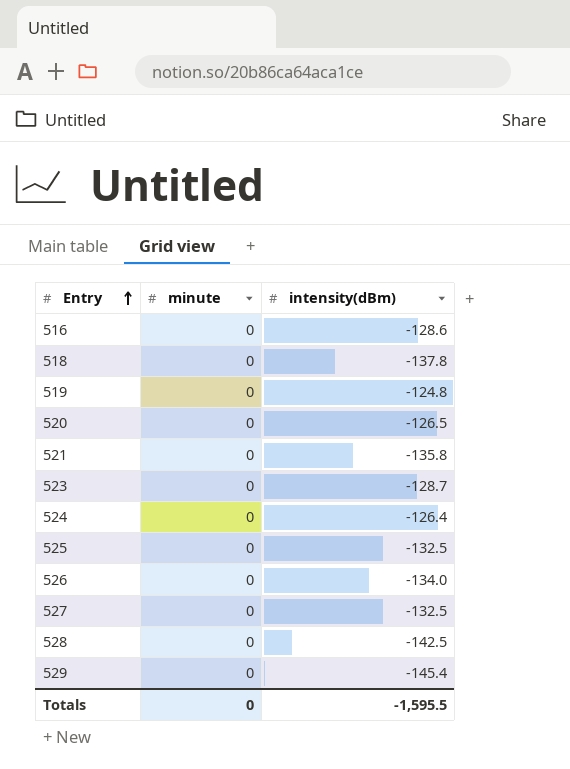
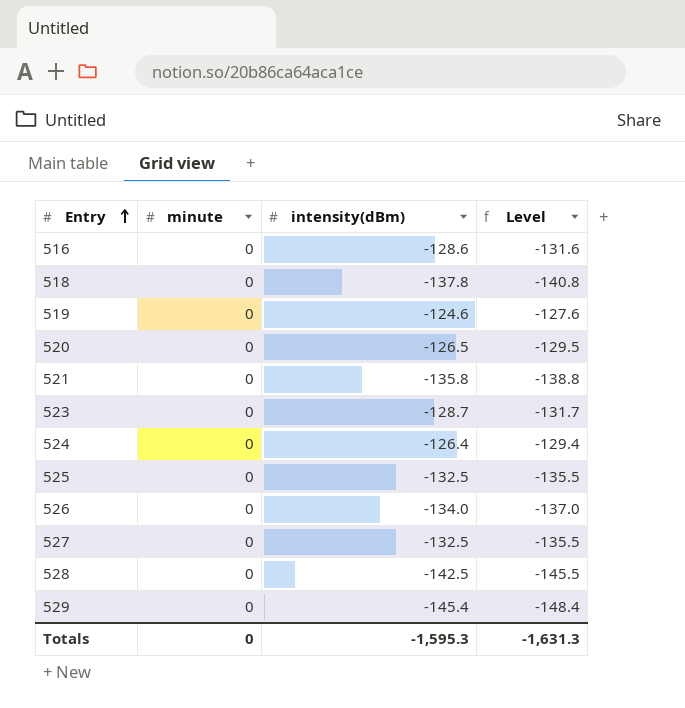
column Level | formula: none -> [intensity(dBm)] - 3
519 | intensity(dBm): -124.8 -> -124.6
Totals | intensity(dBm): -1,595.5 -> -1,595.3

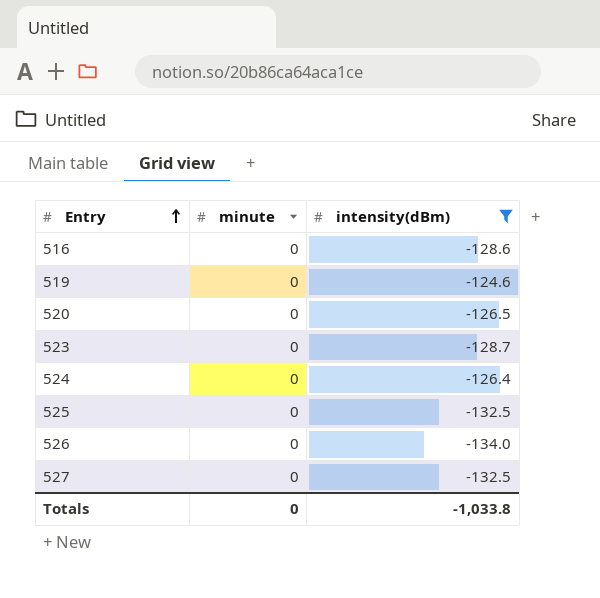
filter: none -> intensity(dBm) >= -134.0
column Level | formula: [intensity(dBm)] - 3 -> none
Totals | intensity(dBm): -1,595.3 -> -1,033.8

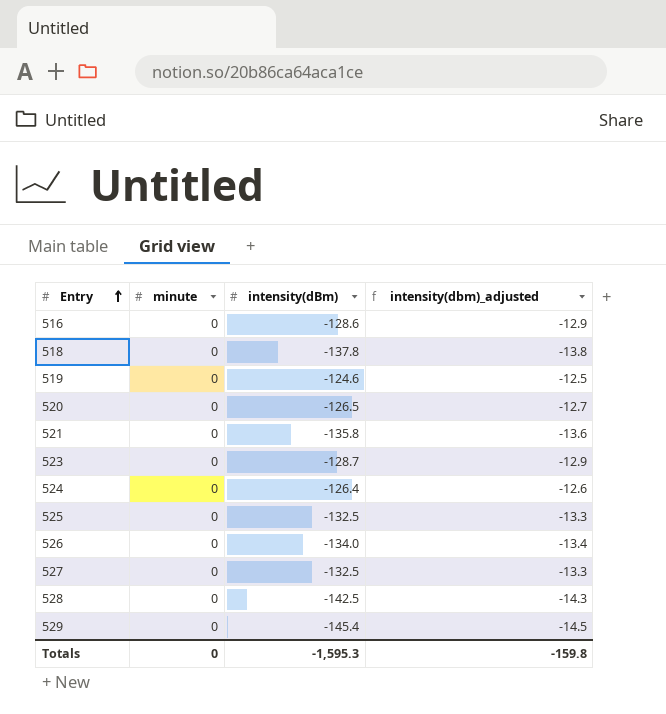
filter: intensity(dBm) >= -134.0 -> none
column intensity(dbm)_adjusted | formula: none -> [intensity(dBm)] * 0.1
Totals | intensity(dBm): -1,033.8 -> -1,595.3

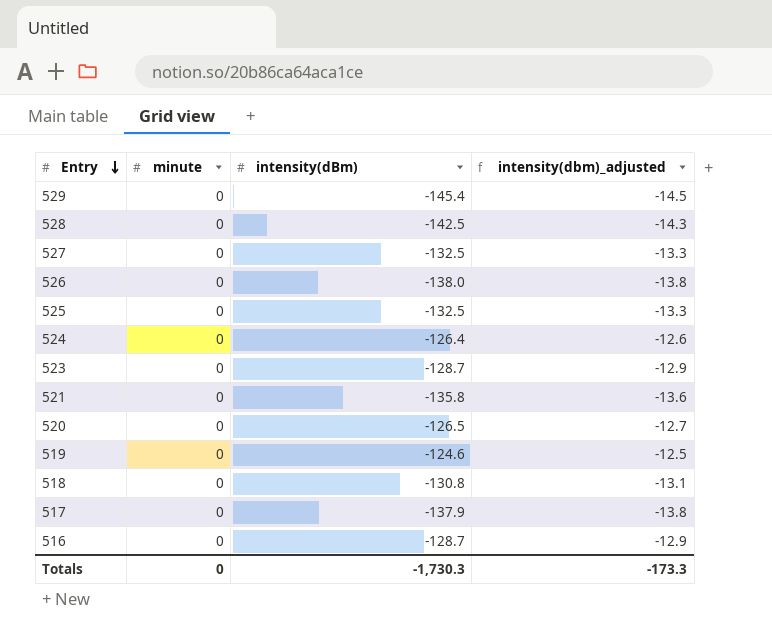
row order: Entry ascending -> Entry descending
526 | intensity(dBm): -134.0 -> -138.0
526 | intensity(dbm)_adjusted: -13.4 -> -13.8
518 | intensity(dBm): -137.8 -> -130.8
518 | intensity(dbm)_adjusted: -13.8 -> -13.1
row 517: none -> 0 | -137.9 | -13.8
516 | intensity(dBm): -128.6 -> -128.7
Totals | intensity(dBm): -1,595.3 -> -1,730.3
Totals | intensity(dbm)_adjusted: -159.8 -> -173.3

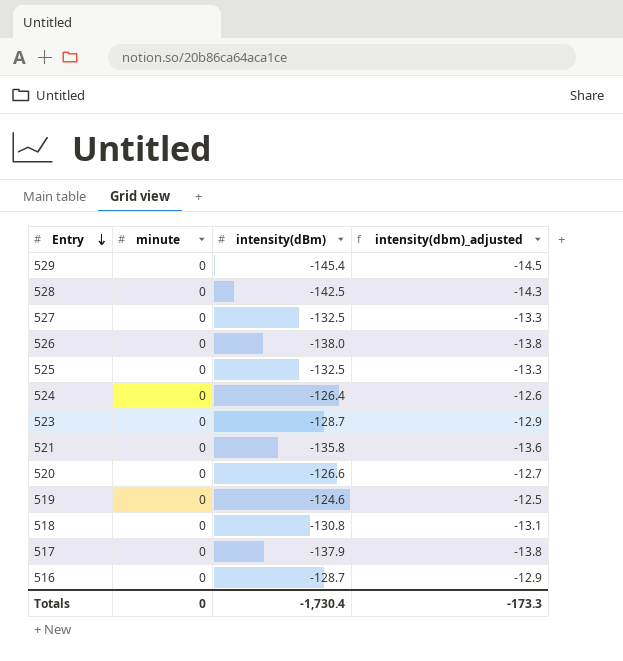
520 | intensity(dBm): -126.5 -> -126.6
Totals | intensity(dBm): -1,730.3 -> -1,730.4

